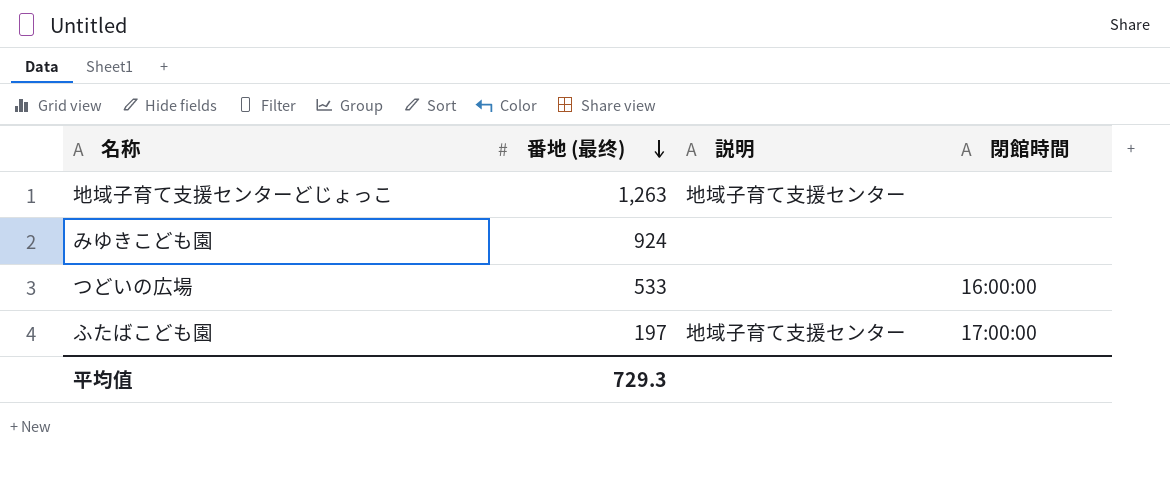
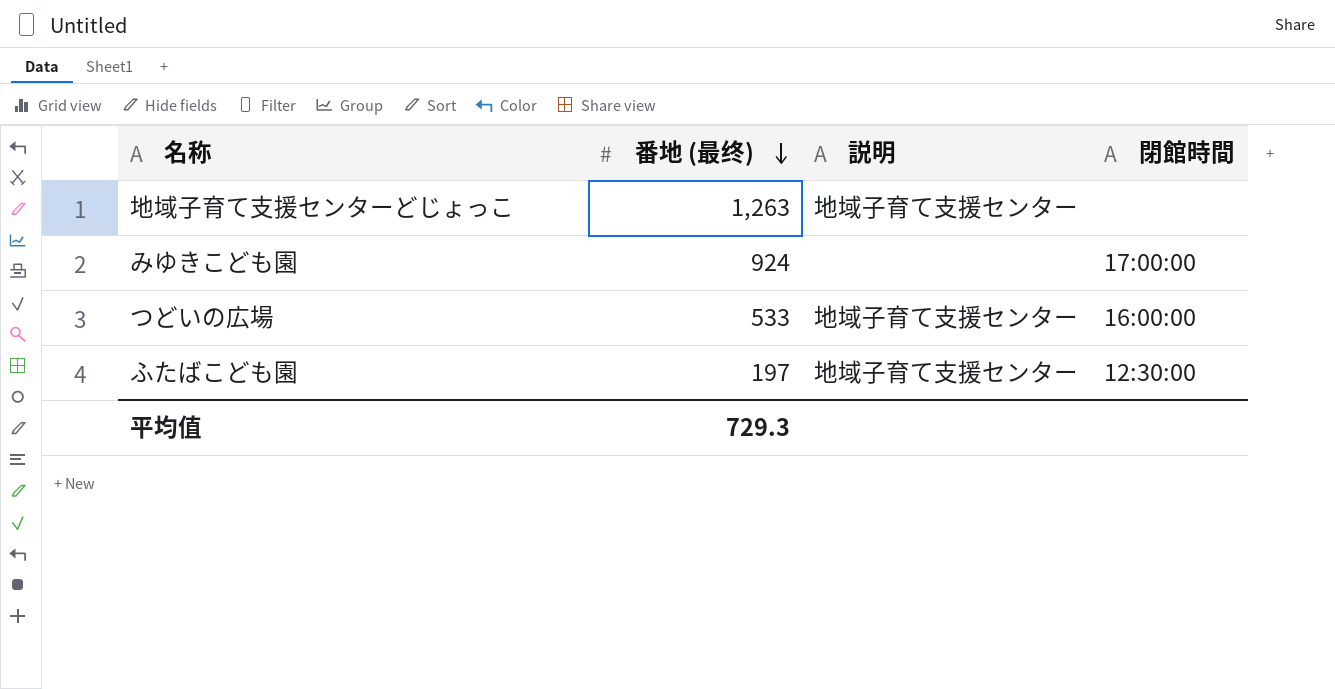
みゆきこども園 | 閉館時間: none -> 17:00:00
つどいの広場 | 説明: none -> 地域子育て支援センター
ふたばこども園 | 閉館時間: 17:00:00 -> 12:30:00

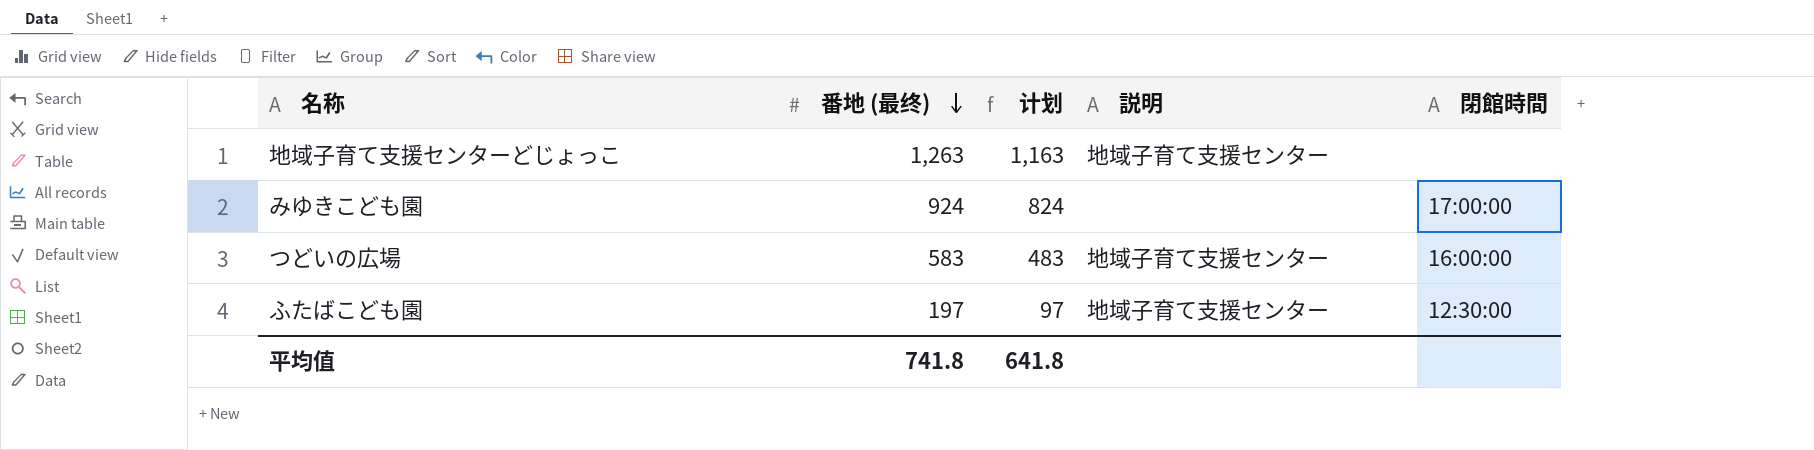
column 计划 | formula: none -> [番地 (最终)] - 100
つどいの広場 | 番地 (最终): 533 -> 583
平均值 | 番地 (最终): 729.3 -> 741.8

